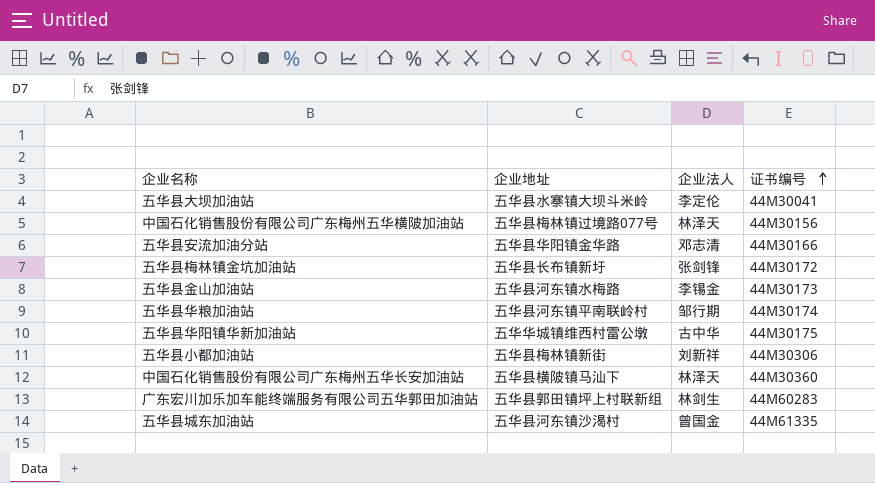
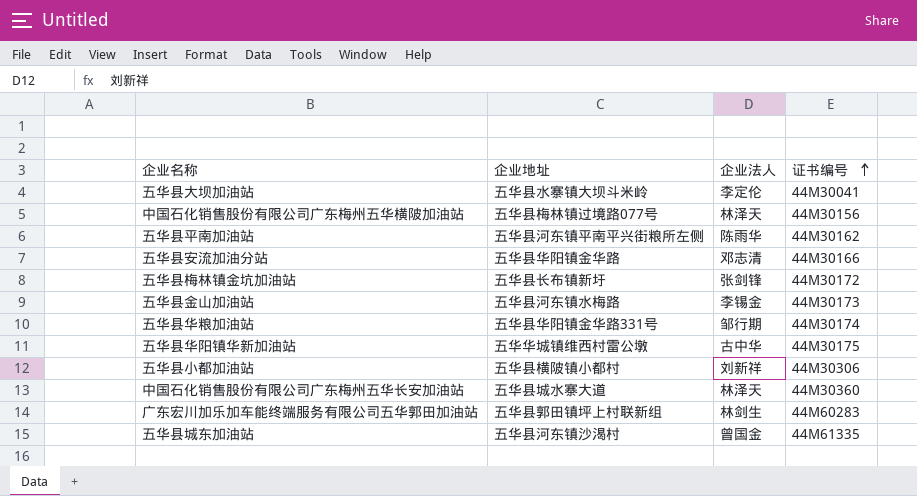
row 五华县平南加油站: none -> 五华县河东镇平南平兴街粮所左侧 | 陈雨华 | 44M30162
五华县华粮加油站 | 企业地址: 五华县河东镇平南联岭村 -> 五华县华阳镇金华路331号
五华县小都加油站 | 企业地址: 五华县梅林镇新街 -> 五华县横陂镇小都村
中国石化销售股份有限公司广东梅州五华长安加油站 | 企业地址: 五华县横陂镇马汕下 -> 五华县城水寨大道

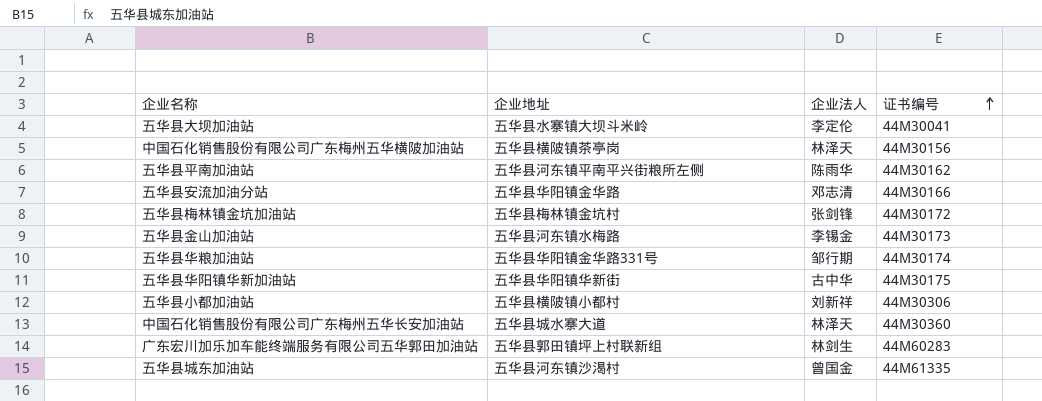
中国石化销售股份有限公司广东梅州五华横陂加油站 | 企业地址: 五华县梅林镇过境路077号 -> 五华县横陂镇茶亭岗
五华县梅林镇金坑加油站 | 企业地址: 五华县长布镇新圩 -> 五华县梅林镇金坑村
五华县华阳镇华新加油站 | 企业地址: 五华华城镇维西村雷公墩 -> 五华县华阳镇华新街

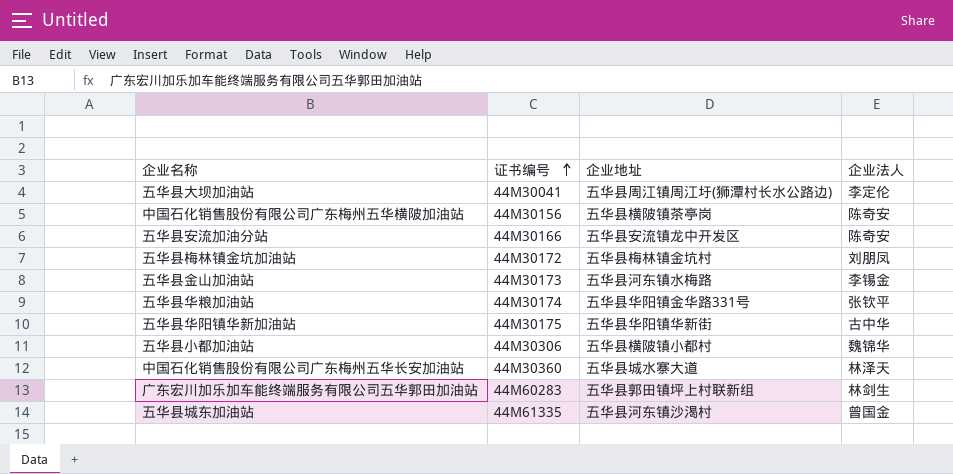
column 证书编号 | position: 4 -> 2
row 五华县平南加油站: 五华县河东镇平南平兴街粮所左侧 | 陈雨华 | 44M30162 -> none
五华县大坝加油站 | 企业地址: 五华县水寨镇大坝斗米岭 -> 五华县周江镇周江圩(狮潭村长水公路边)
中国石化销售股份有限公司广东梅州五华横陂加油站 | 企业法人: 林泽天 -> 陈奇安
五华县安流加油分站 | 企业地址: 五华县华阳镇金华路 -> 五华县安流镇龙中开发区
五华县安流加油分站 | 企业法人: 邓志清 -> 陈奇安
五华县梅林镇金坑加油站 | 企业法人: 张剑锋 -> 刘朋凤
五华县华粮加油站 | 企业法人: 邹行期 -> 张钦平
五华县小都加油站 | 企业法人: 刘新祥 -> 魏锦华

